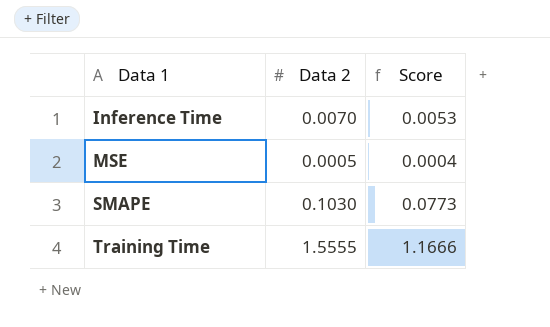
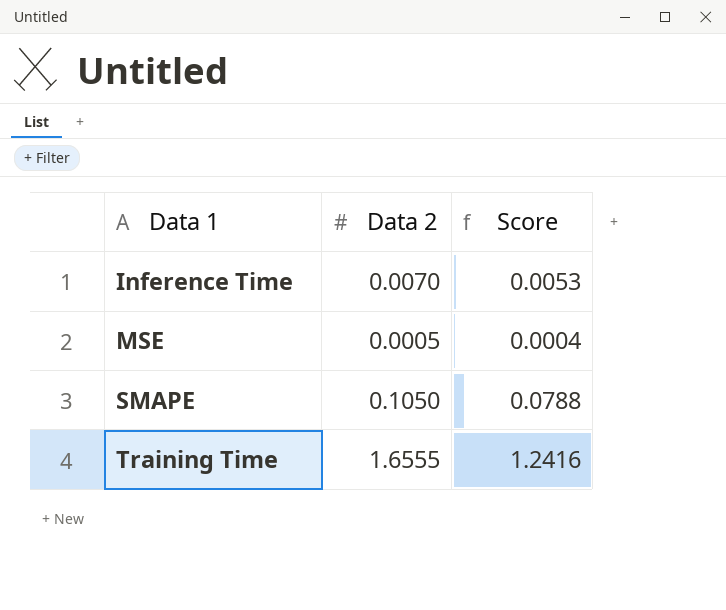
SMAPE | Data 2: 0.1030 -> 0.1050
SMAPE | Score: 0.0773 -> 0.0788
Training Time | Data 2: 1.5555 -> 1.6555
Training Time | Score: 1.1666 -> 1.2416

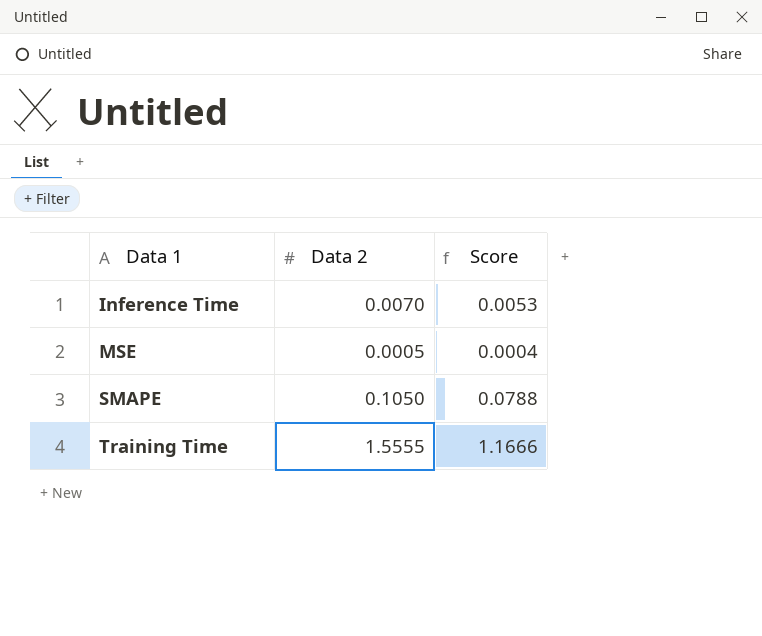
Training Time | Data 2: 1.6555 -> 1.5555
Training Time | Score: 1.2416 -> 1.1666

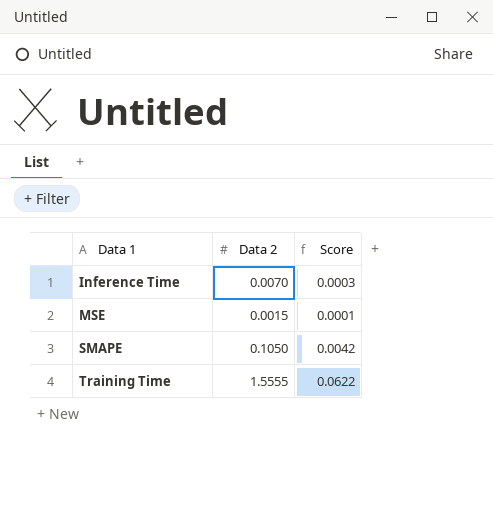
column Score | formula: [Data 2] * 0.75 -> [Data 2] * 0.04
MSE | Data 2: 0.0005 -> 0.0015

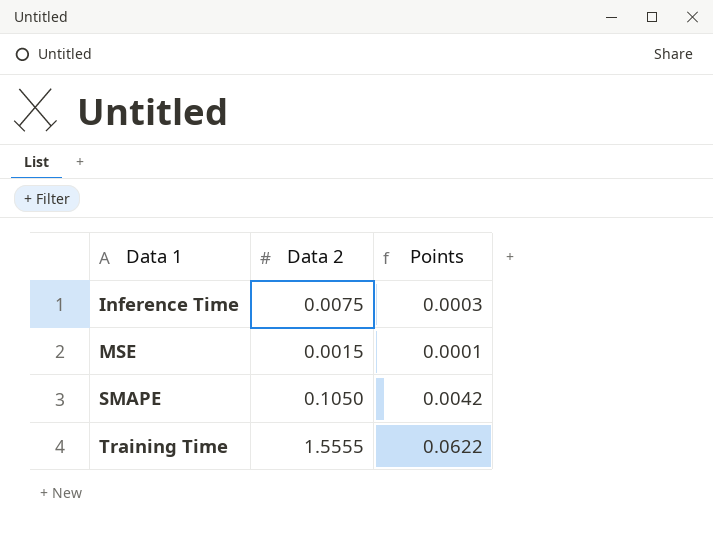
column name: Score -> Points
Inference Time | Data 2: 0.0070 -> 0.0075

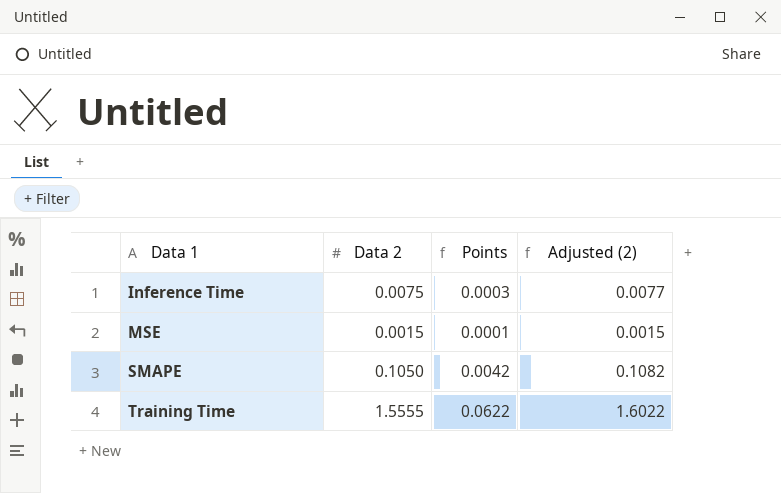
column Adjusted (2) | formula: none -> [Data 2] * 1.03

